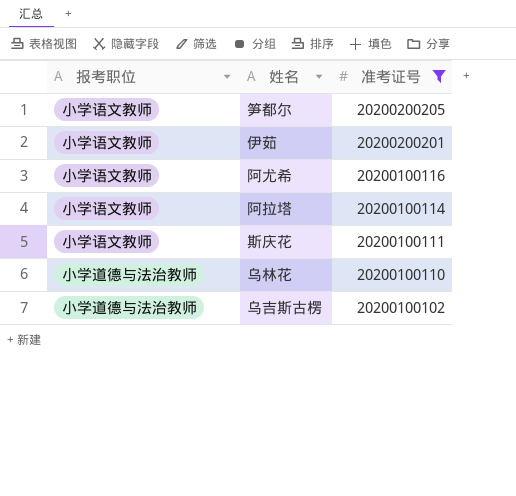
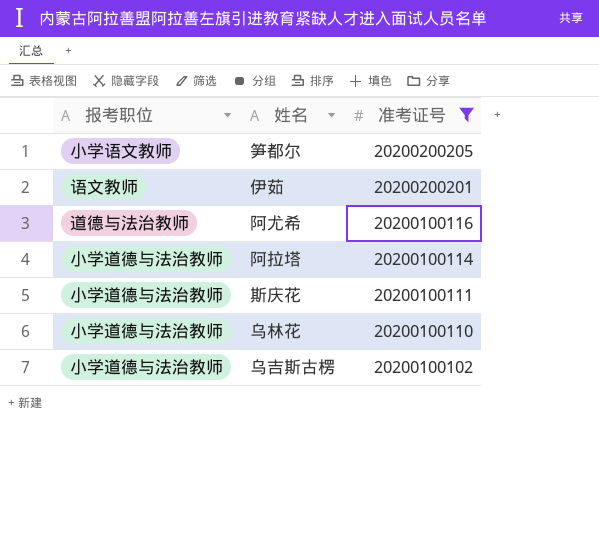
伊茹 | 报考职位: 小学语文教师 -> 语文教师
阿尤希 | 报考职位: 小学语文教师 -> 道德与法治教师
阿拉塔 | 报考职位: 小学语文教师 -> 小学道德与法治教师
斯庆花 | 报考职位: 小学语文教师 -> 小学道德与法治教师

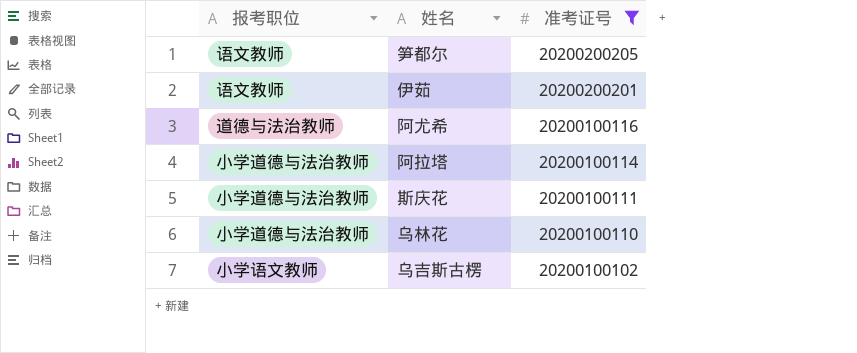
笋都尔 | 报考职位: 小学语文教师 -> 语文教师
乌吉斯古楞 | 报考职位: 小学道德与法治教师 -> 小学语文教师

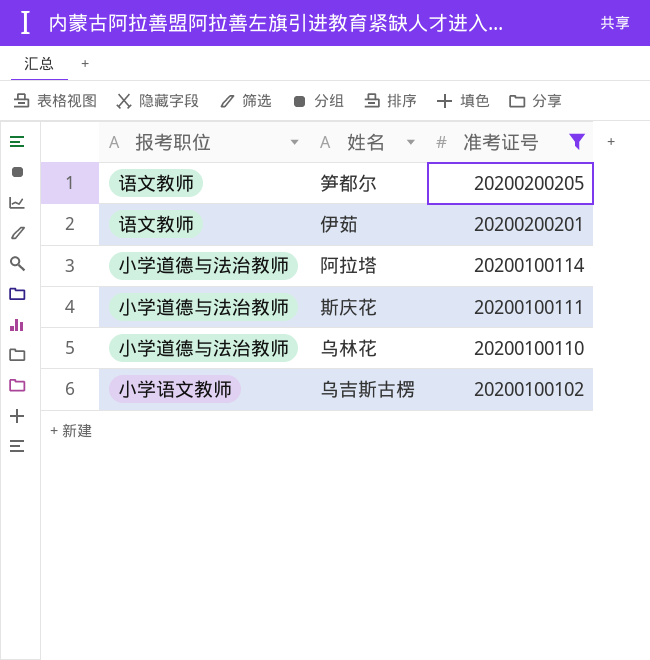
row 阿尤希: 道德与法治教师 | 20200100116 -> none

